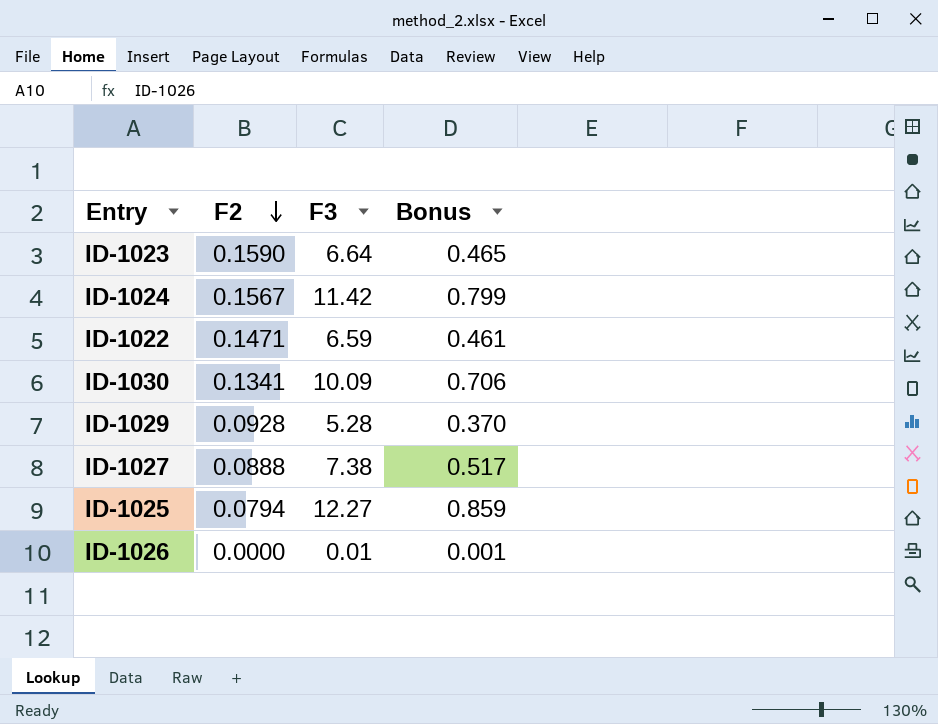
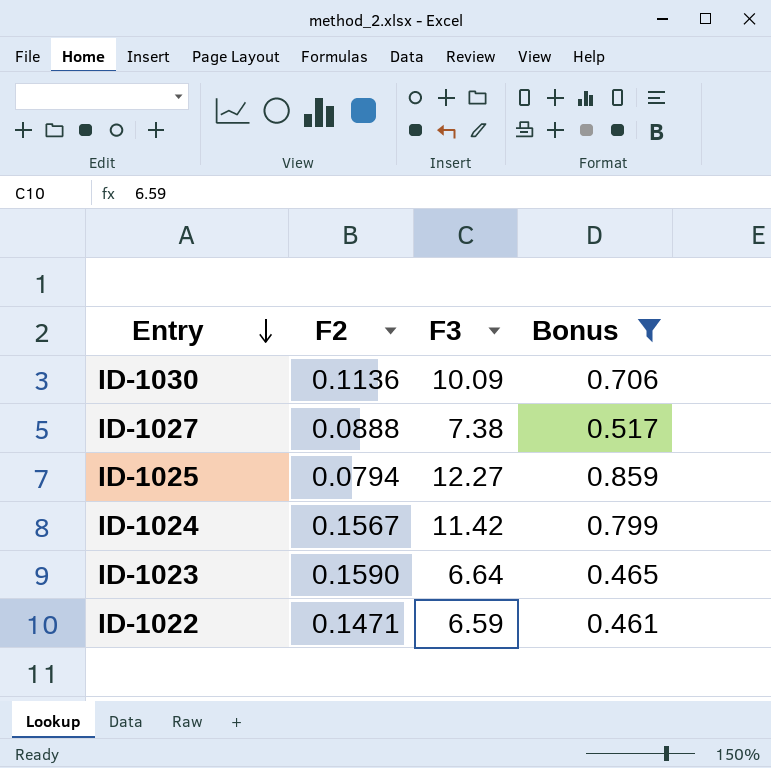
filter: none -> Bonus >= 0.461
row order: F2 descending -> Entry descending
ID-1030 | F2: 0.1341 -> 0.1136

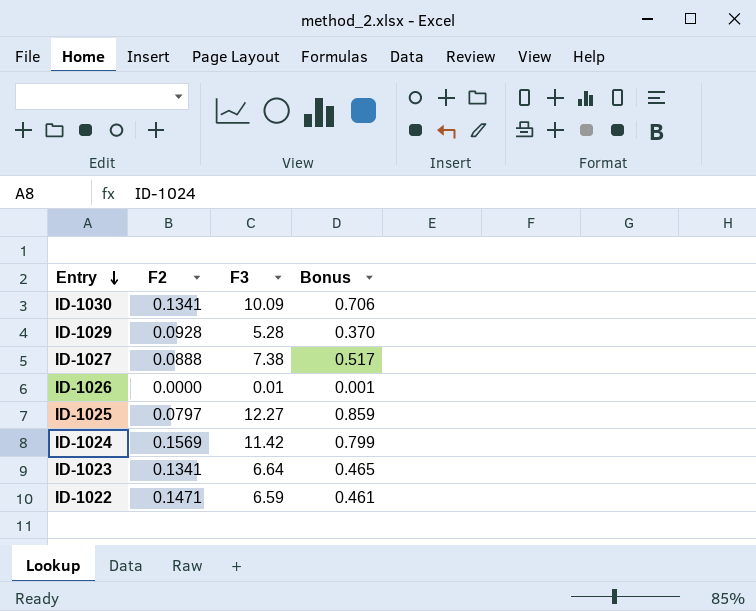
filter: Bonus >= 0.461 -> none
ID-1030 | F2: 0.1136 -> 0.1341
ID-1025 | F2: 0.0794 -> 0.0797
ID-1024 | F2: 0.1567 -> 0.1569
ID-1023 | F2: 0.1590 -> 0.1341

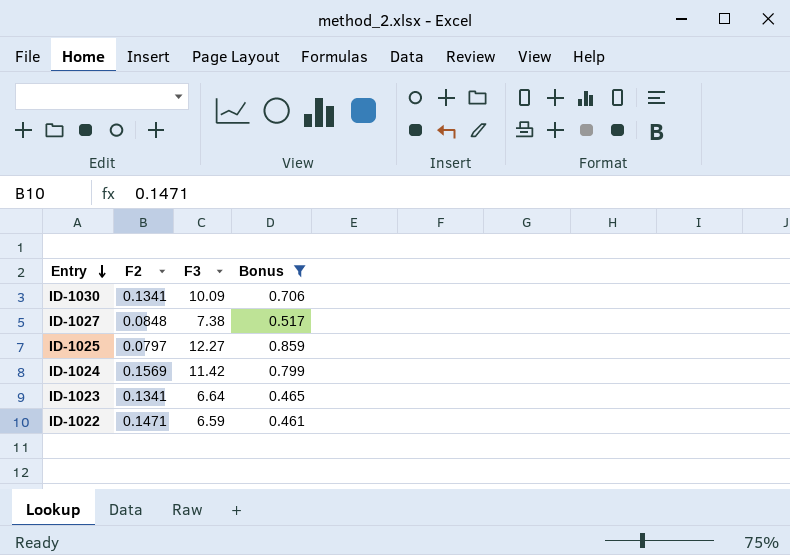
filter: none -> Bonus >= 0.461
ID-1027 | F2: 0.0888 -> 0.0848

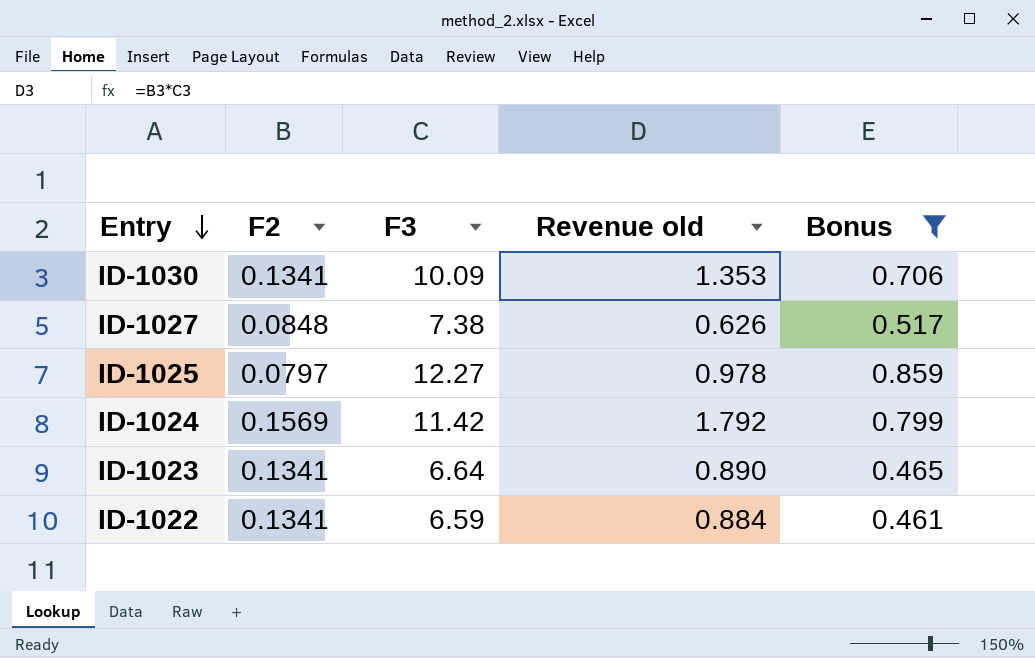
column Revenue old | formula: none -> [F2] * [F3]
ID-1022 | F2: 0.1471 -> 0.1341

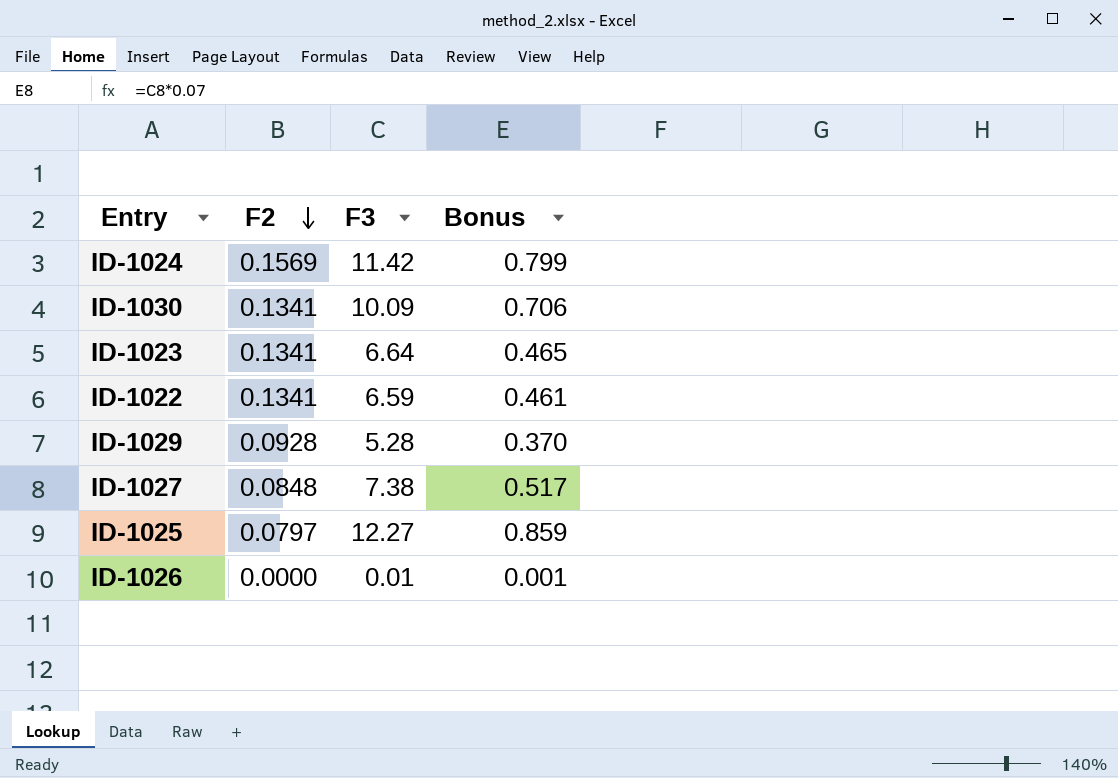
filter: Bonus >= 0.461 -> none
row order: Entry descending -> F2 descending
column Revenue old | formula: [F2] * [F3] -> none

